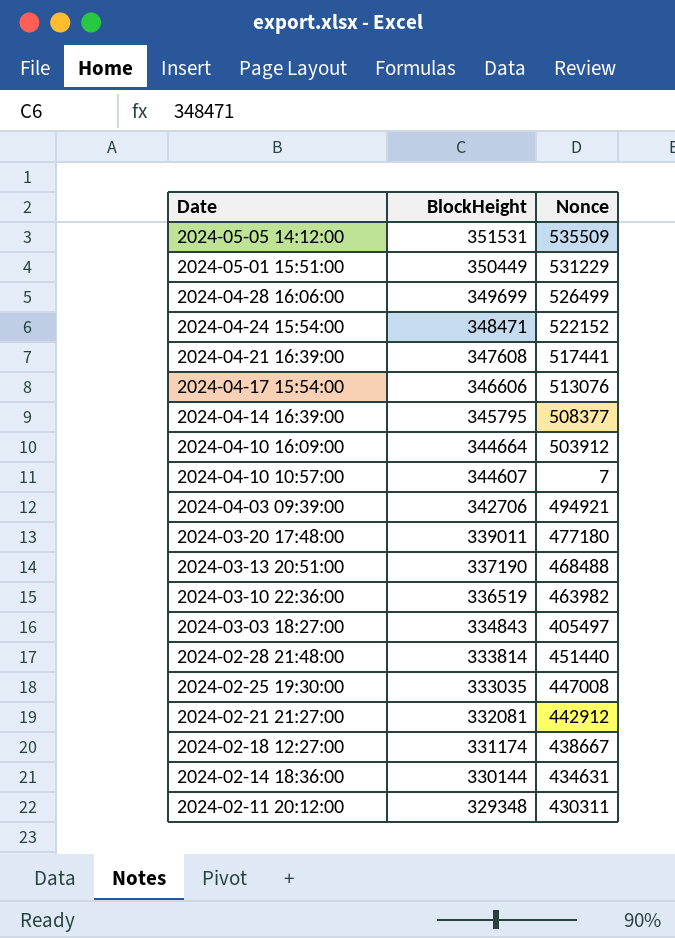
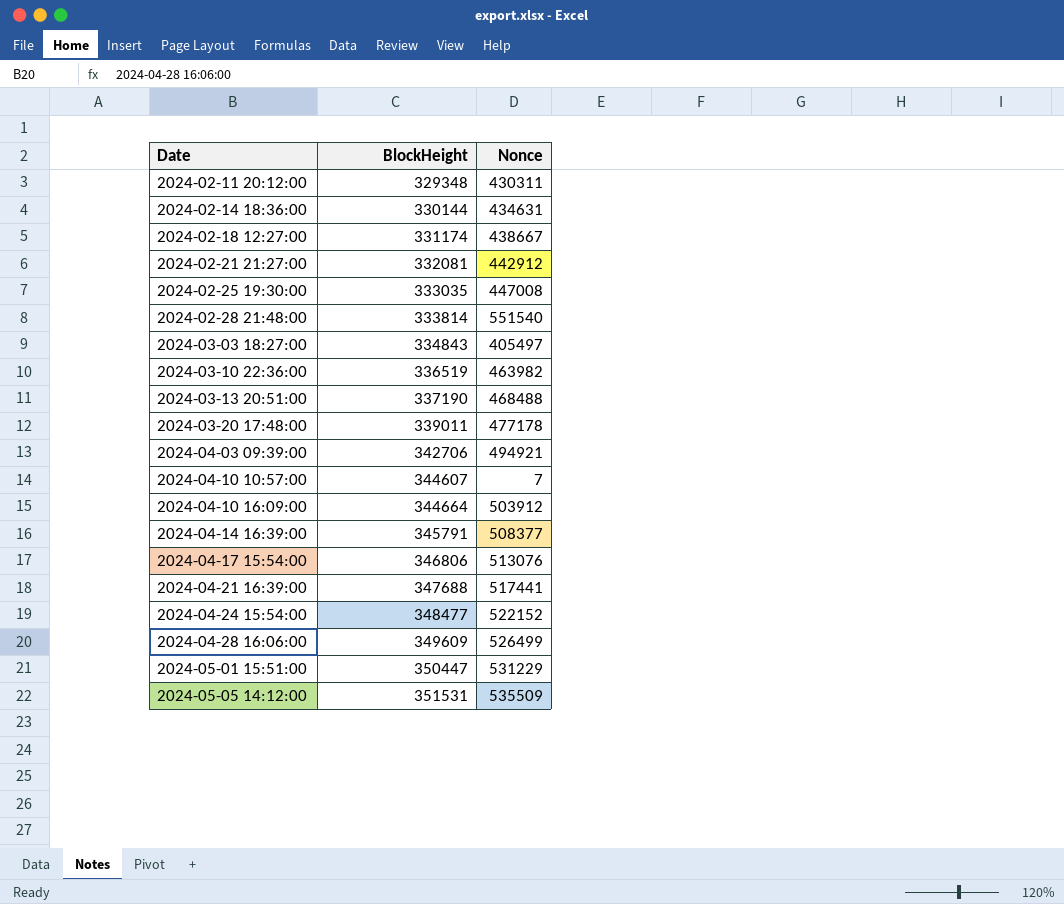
row order: Date descending -> Date ascending
2024-02-28 21:48:00 | Nonce: 451440 -> 551540
2024-03-20 17:48:00 | Nonce: 477180 -> 477178
2024-04-14 16:39:00 | BlockHeight: 345795 -> 345791
2024-04-17 15:54:00 | BlockHeight: 346606 -> 346806
2024-04-21 16:39:00 | BlockHeight: 347608 -> 347688
2024-04-24 15:54:00 | BlockHeight: 348471 -> 348477
2024-04-28 16:06:00 | BlockHeight: 349699 -> 349609
2024-05-01 15:51:00 | BlockHeight: 350449 -> 350447

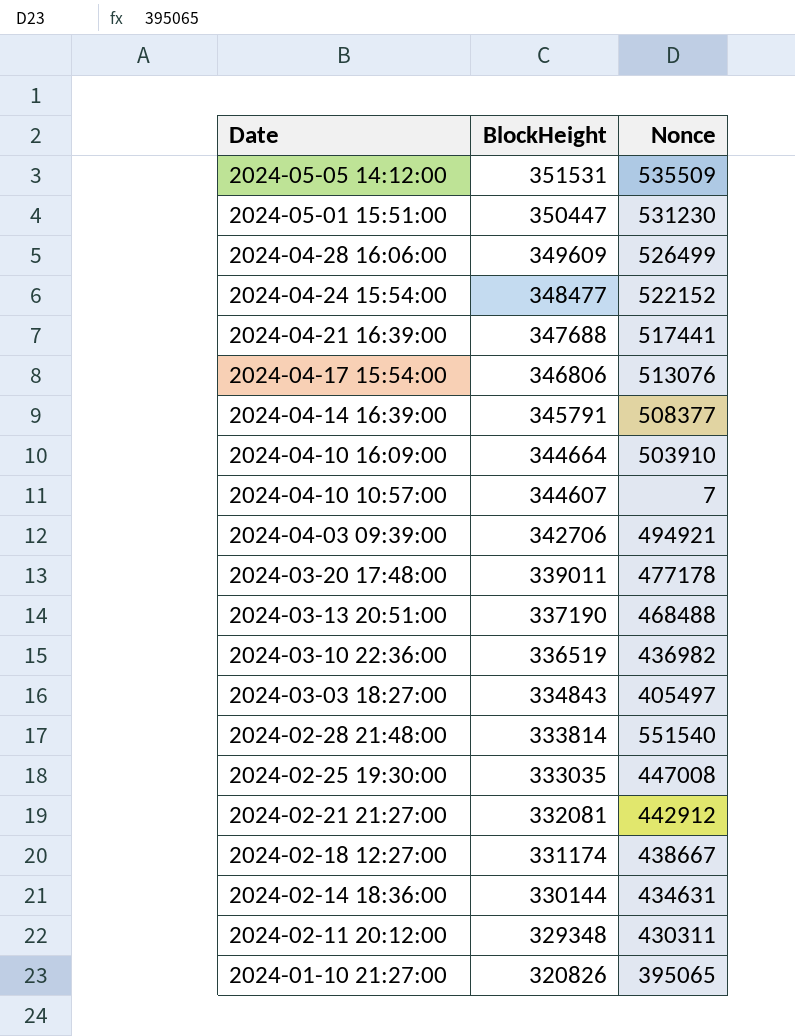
row order: Date ascending -> Date descending
2024-05-01 15:51:00 | Nonce: 531229 -> 531230
2024-04-10 16:09:00 | Nonce: 503912 -> 503910
2024-03-10 22:36:00 | Nonce: 463982 -> 436982
row 2024-01-10 21:27:00: none -> 320826 | 395065

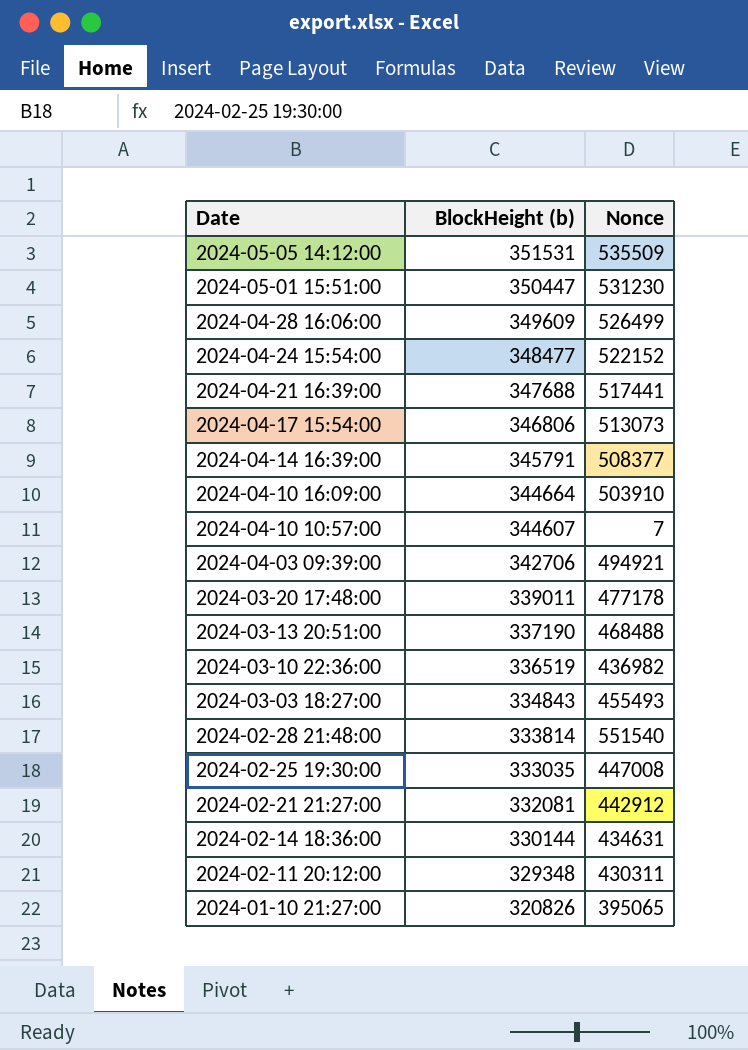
column name: BlockHeight -> BlockHeight (b)
row 2024-02-18 12:27:00: 331174 | 438667 -> none
2024-04-17 15:54:00 | Nonce: 513076 -> 513073
2024-03-03 18:27:00 | Nonce: 405497 -> 455493

